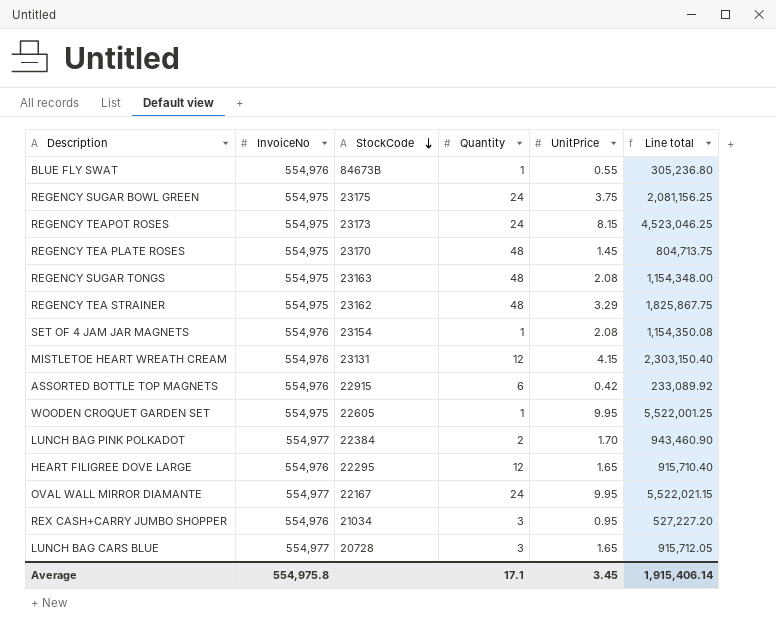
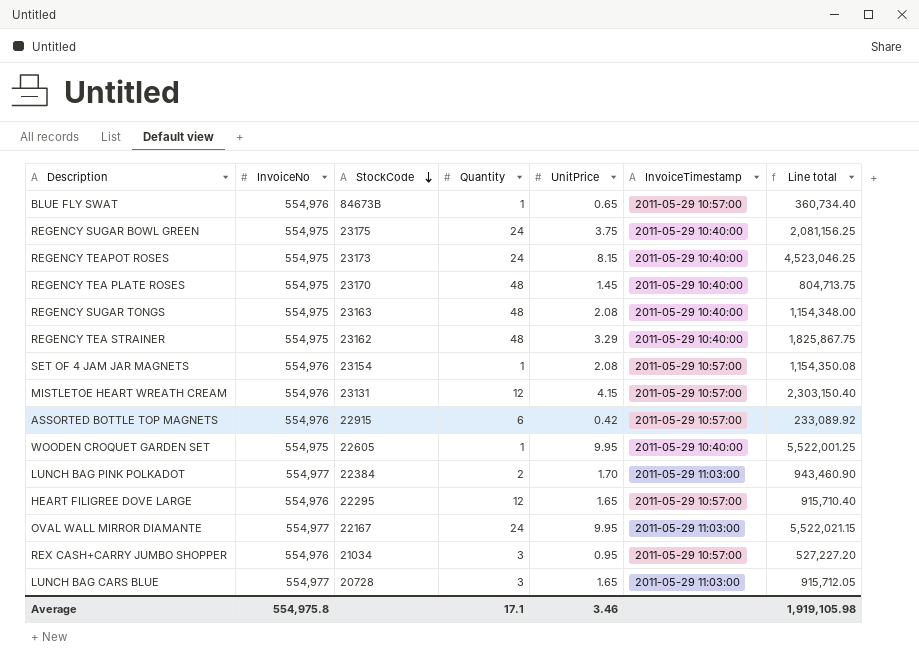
column InvoiceTimestamp | position: none -> 6
BLUE FLY SWAT | UnitPrice: 0.55 -> 0.65
BLUE FLY SWAT | Line total: 305,236.80 -> 360,734.40
Average | UnitPrice: 3.45 -> 3.46
Average | Line total: 1,915,406.14 -> 1,919,105.98

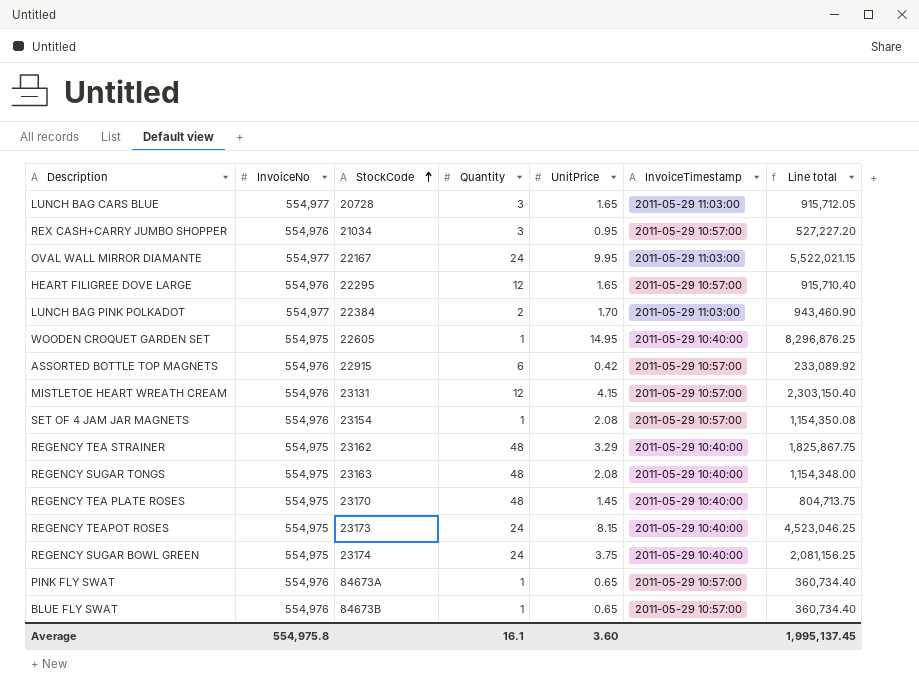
row order: StockCode descending -> StockCode ascending
WOODEN CROQUET GARDEN SET | UnitPrice: 9.95 -> 14.95
WOODEN CROQUET GARDEN SET | Line total: 5,522,001.25 -> 8,296,876.25
REGENCY SUGAR BOWL GREEN | StockCode: 23175 -> 23174
row PINK FLY SWAT: none -> 554,976 | 84673A | 1 | 0.65 | 2011-05-29 10:57:00 | 360,734.40
Average | Quantity: 17.1 -> 16.1
Average | UnitPrice: 3.46 -> 3.60
Average | Line total: 1,919,105.98 -> 1,995,137.45

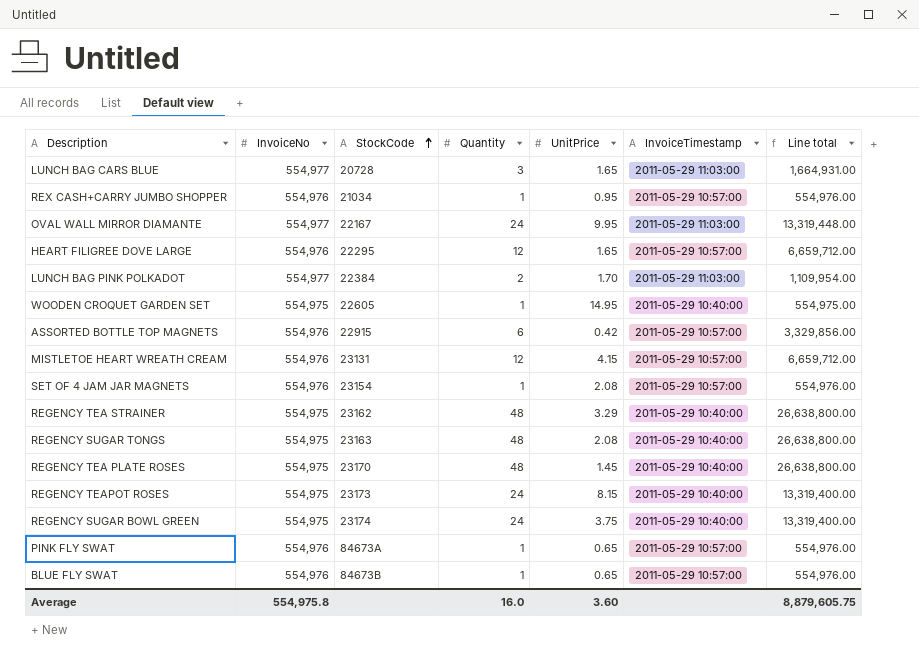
column Line total | formula: [InvoiceNo] * [UnitPrice] -> [InvoiceNo] * [Quantity]
REX CASH+CARRY JUMBO SHOPPER | Quantity: 3 -> 1
Average | Quantity: 16.1 -> 16.0
Average | Line total: 1,995,137.45 -> 8,879,605.75

